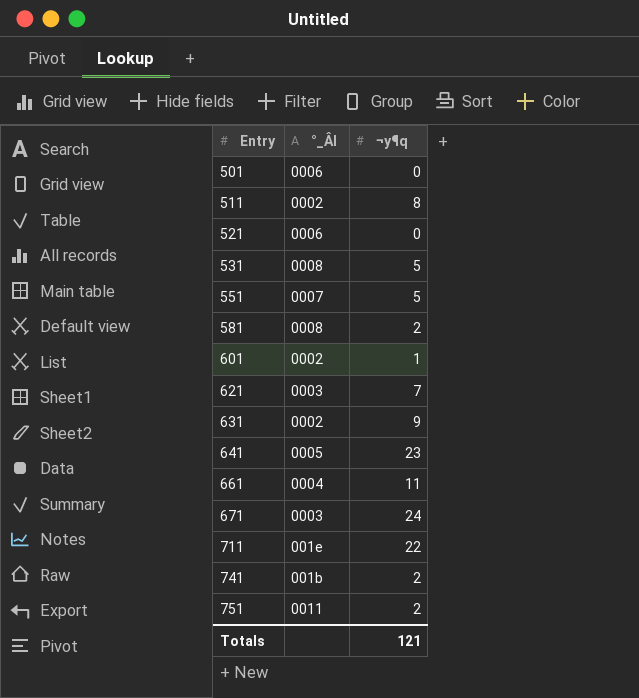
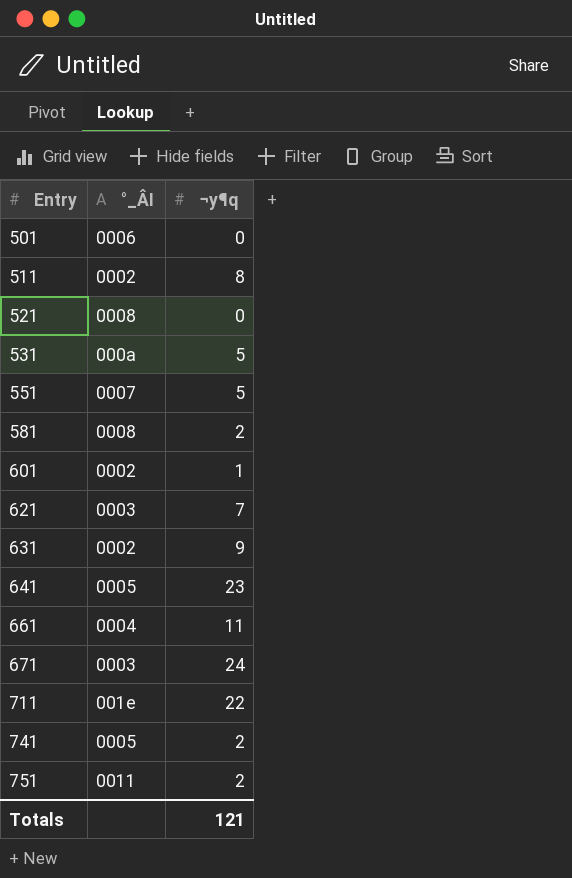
521 | °_ÂI: 0006 -> 0008
531 | °_ÂI: 0008 -> 000a
741 | °_ÂI: 001b -> 0005

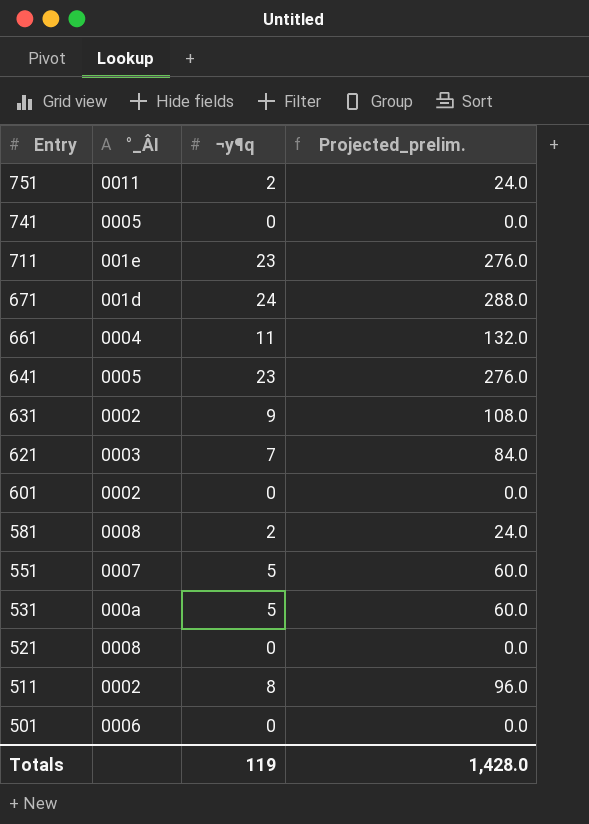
row order: Entry ascending -> Entry descending
column Projected_prelim. | formula: none -> [¬y¶q] * 12
741 | ¬y¶q: 2 -> 0
711 | ¬y¶q: 22 -> 23
671 | °_ÂI: 0003 -> 001d
601 | ¬y¶q: 1 -> 0
Totals | ¬y¶q: 121 -> 119

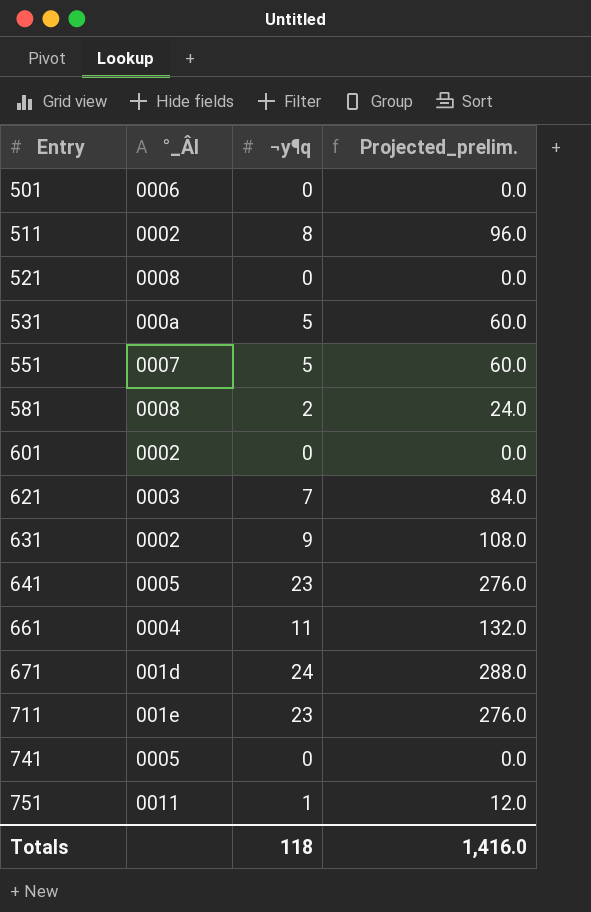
row order: Entry descending -> Entry ascending
751 | ¬y¶q: 2 -> 1
751 | Projected_prelim.: 24.0 -> 12.0
Totals | ¬y¶q: 119 -> 118
Totals | Projected_prelim.: 1,428.0 -> 1,416.0

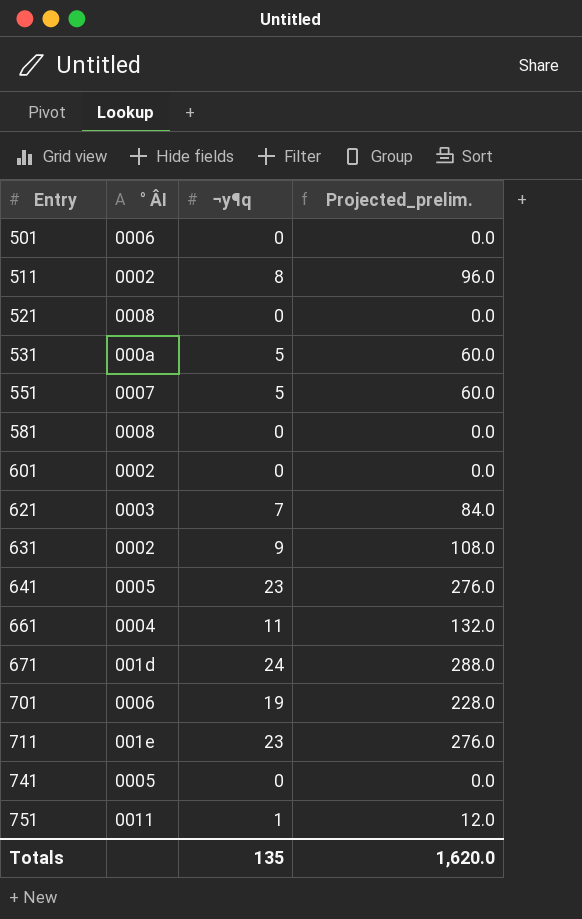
column name: °_ÂI -> ° ÂI
581 | ¬y¶q: 2 -> 0
581 | Projected_prelim.: 24.0 -> 0.0
row 701: none -> 0006 | 19 | 228.0
Totals | ¬y¶q: 118 -> 135
Totals | Projected_prelim.: 1,416.0 -> 1,620.0

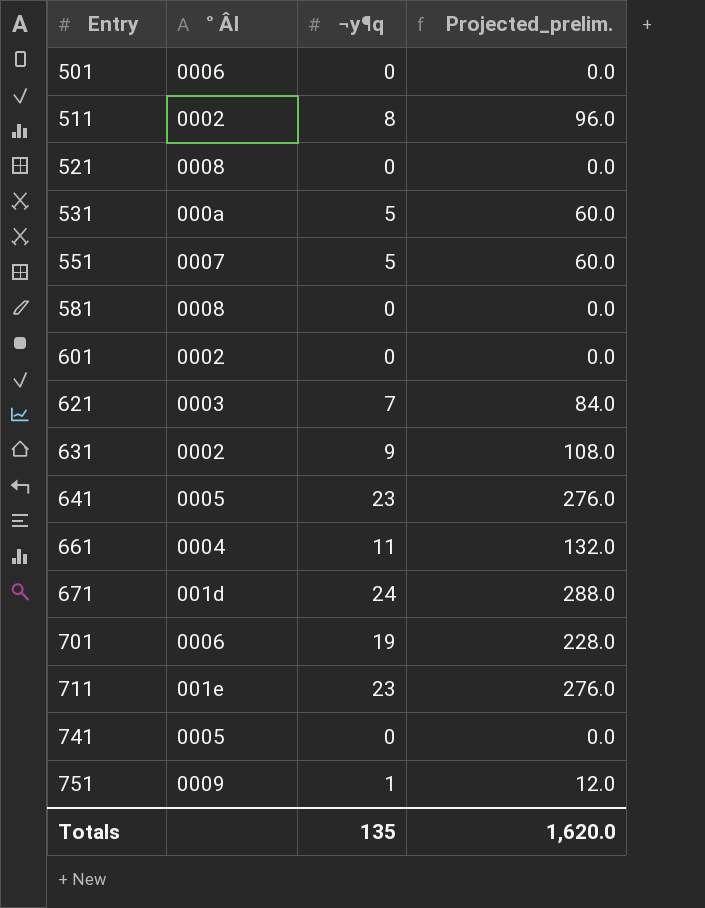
751 | ° ÂI: 0011 -> 0009

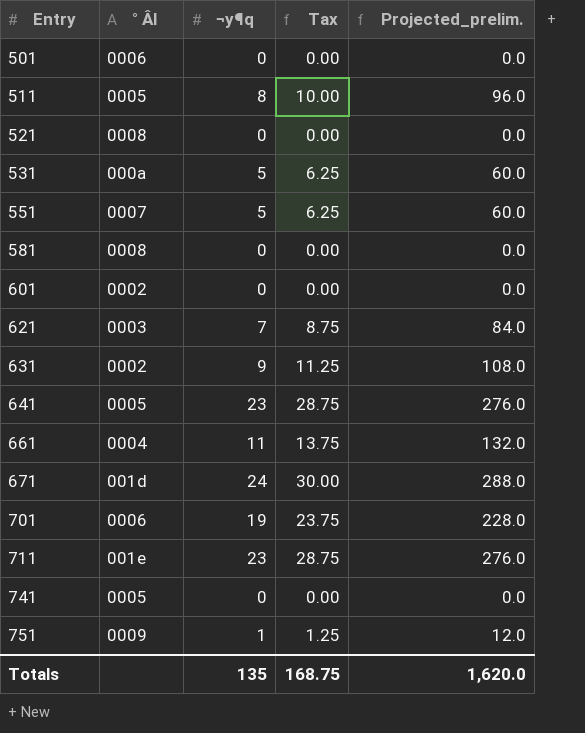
column Tax | formula: none -> [¬y¶q] * 1.25
511 | ° ÂI: 0002 -> 0005

